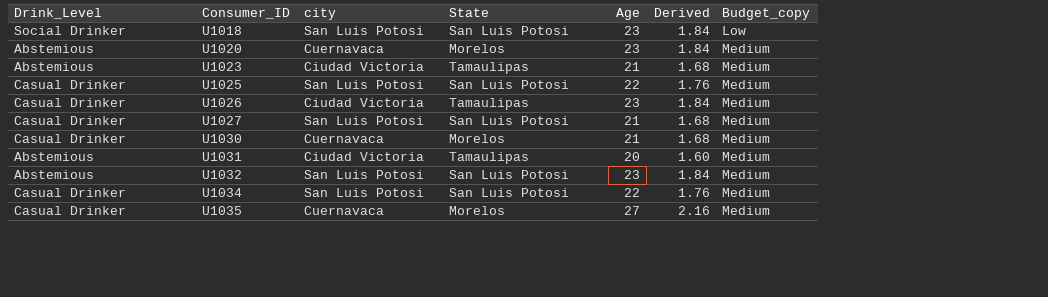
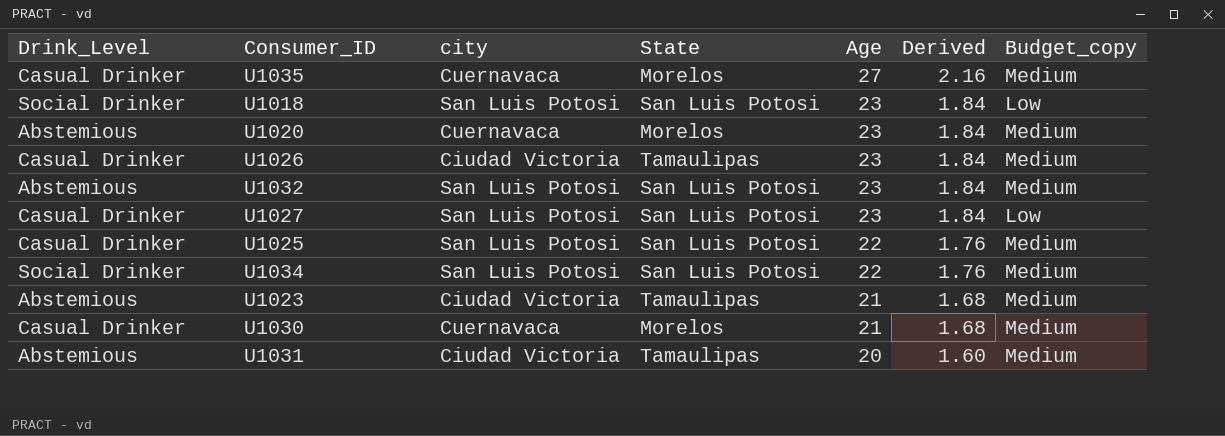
row order: Consumer_ID ascending -> Age descending
U1027 | Age: 21 -> 23
U1027 | Derived: 1.68 -> 1.84
U1027 | Budget_copy: Medium -> Low
U1034 | Drink_Level: Casual Drinker -> Social Drinker

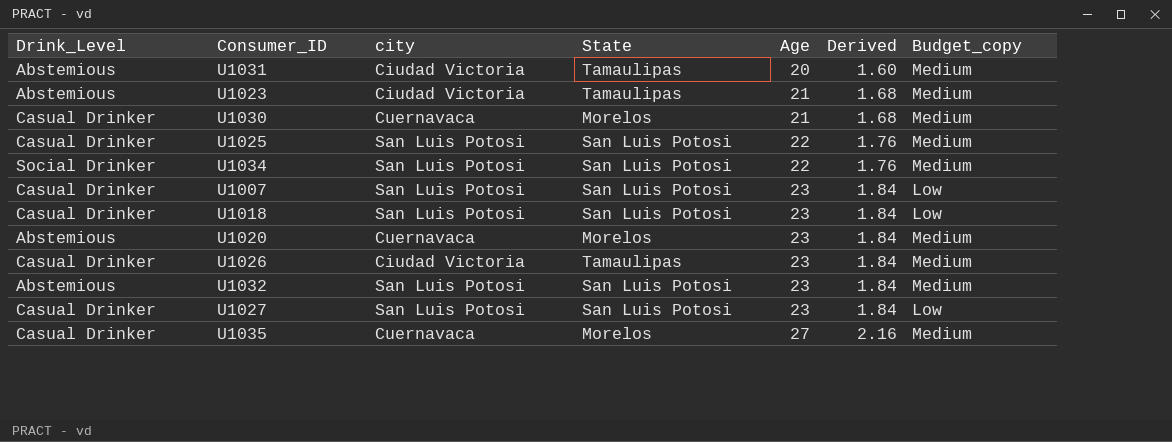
row order: Age descending -> Age ascending
row U1007: none -> Casual Drinker | San Luis Potosi | San Luis Potosi | 23 | 1.84 | Low
U1018 | Drink_Level: Social Drinker -> Casual Drinker

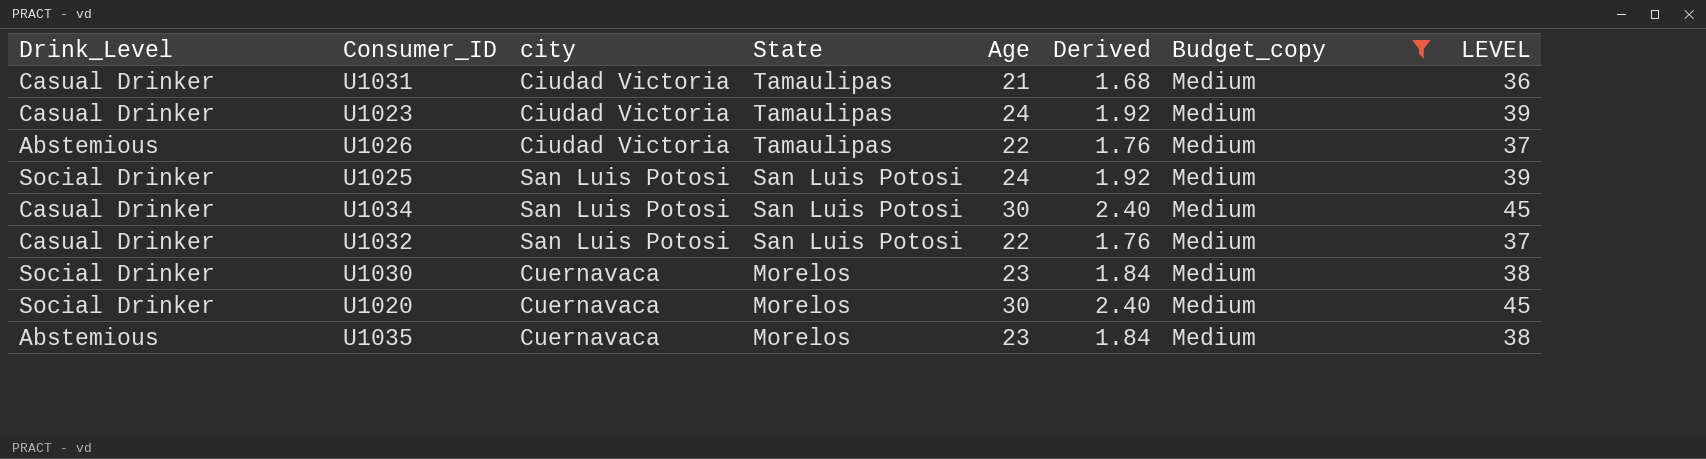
filter: none -> Budget_copy = Medium
row order: Age ascending -> State descending
column LEVEL | formula: none -> [Age] + 15
U1031 | Drink_Level: Abstemious -> Casual Drinker
U1031 | Age: 20 -> 21
U1031 | Derived: 1.60 -> 1.68
U1023 | Drink_Level: Abstemious -> Casual Drinker
U1023 | Age: 21 -> 24
U1023 | Derived: 1.68 -> 1.92
U1026 | Drink_Level: Casual Drinker -> Abstemious
U1026 | Age: 23 -> 22
U1026 | Derived: 1.84 -> 1.76
U1025 | Drink_Level: Casual Drinker -> Social Drinker
U1025 | Age: 22 -> 24
U1025 | Derived: 1.76 -> 1.92
U1034 | Drink_Level: Social Drinker -> Casual Drinker
U1034 | Age: 22 -> 30
U1034 | Derived: 1.76 -> 2.40
U1032 | Drink_Level: Abstemious -> Casual Drinker
U1032 | Age: 23 -> 22
U1032 | Derived: 1.84 -> 1.76
U1030 | Drink_Level: Casual Drinker -> Social Drinker
U1030 | Age: 21 -> 23
U1030 | Derived: 1.68 -> 1.84
U1020 | Drink_Level: Abstemious -> Social Drinker
U1020 | Age: 23 -> 30
U1020 | Derived: 1.84 -> 2.40
U1035 | Drink_Level: Casual Drinker -> Abstemious
U1035 | Age: 27 -> 23
U1035 | Derived: 2.16 -> 1.84

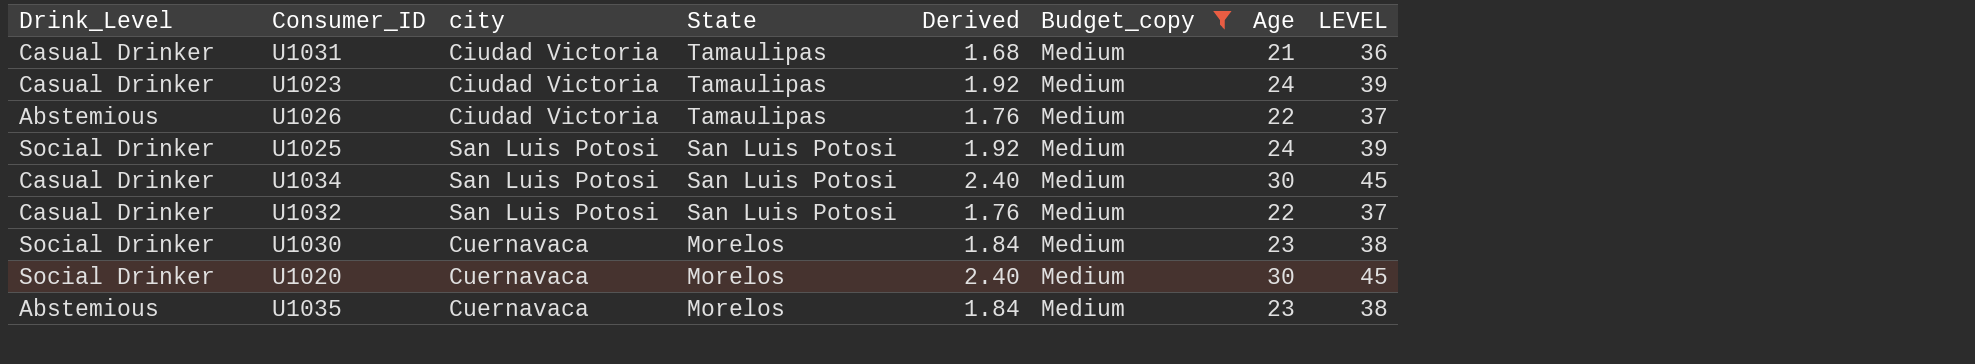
column Age | position: 5 -> 7

